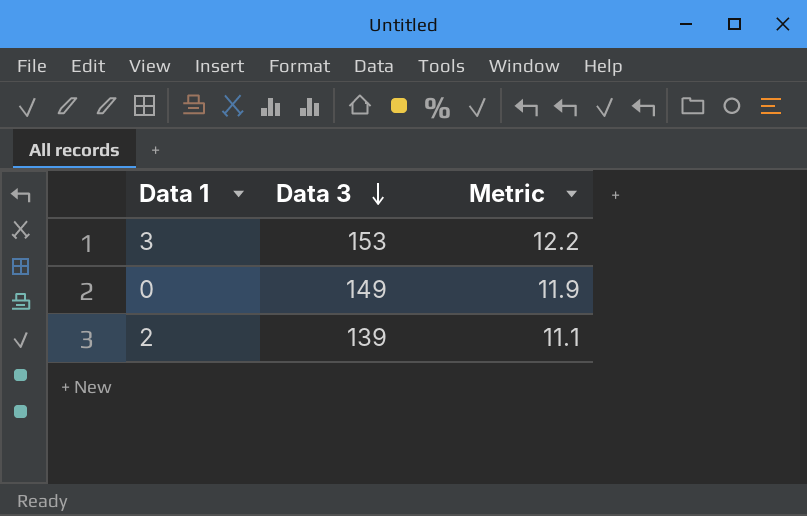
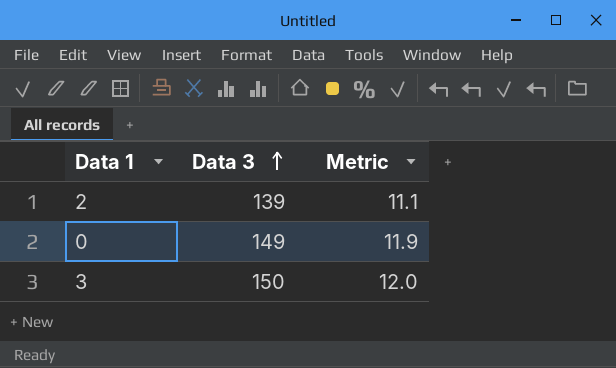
row order: Data 3 descending -> Data 3 ascending
3 | Data 3: 153 -> 150
3 | Metric: 12.2 -> 12.0

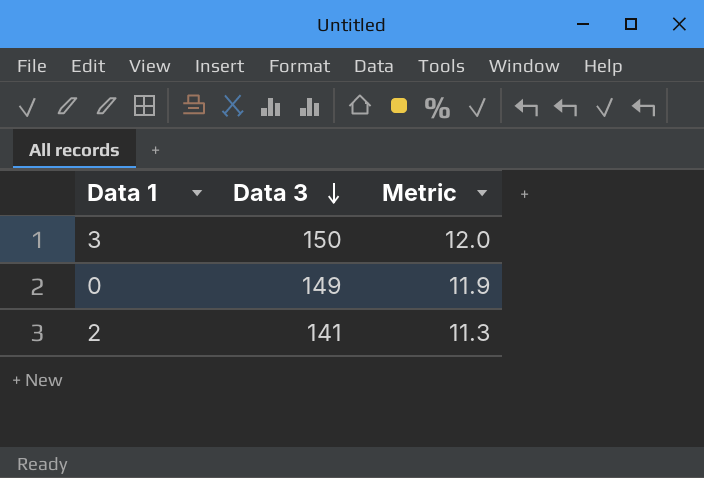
row order: Data 3 ascending -> Data 3 descending
2 | Data 3: 139 -> 141
2 | Metric: 11.1 -> 11.3

